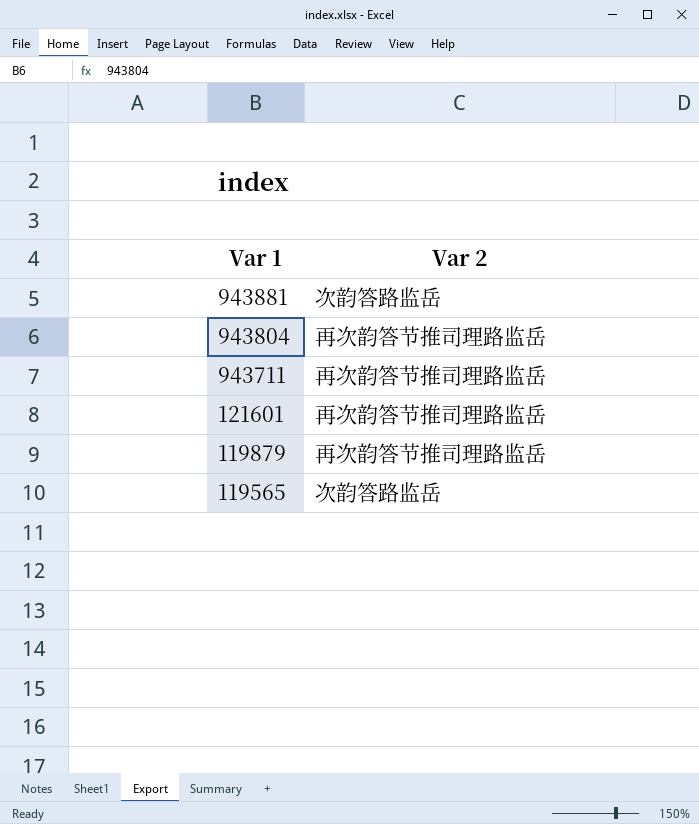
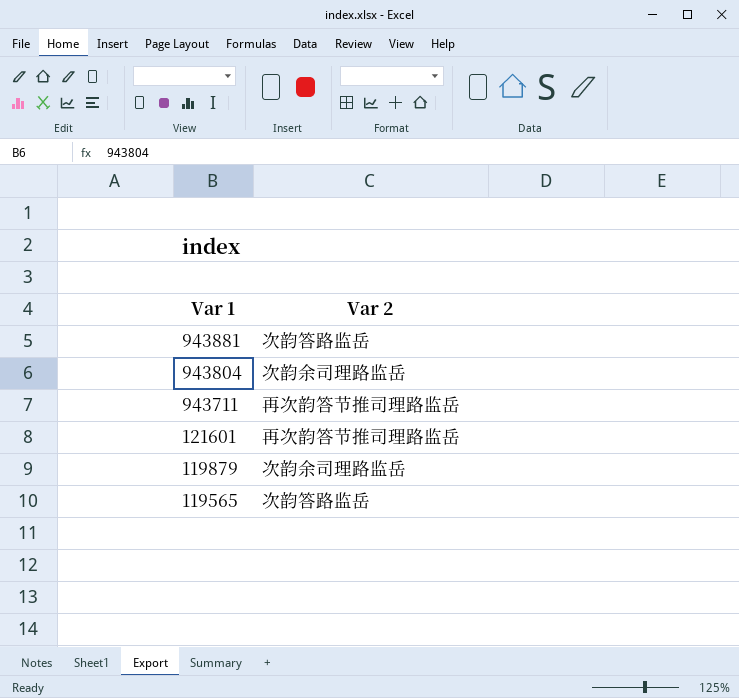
943804 | Var 2: 再次韵答节推司理路监岳 -> 次韵余司理路监岳
119879 | Var 2: 再次韵答节推司理路监岳 -> 次韵余司理路监岳

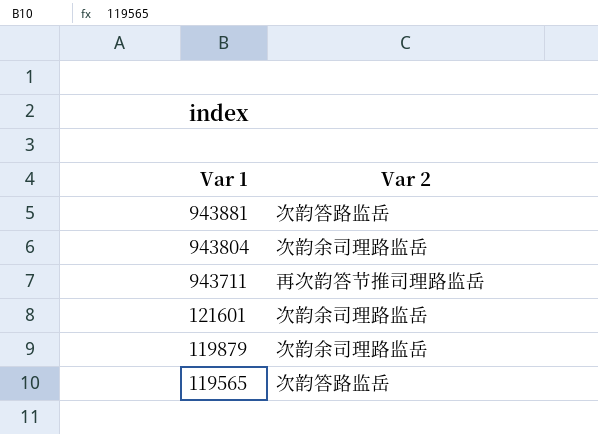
121601 | Var 2: 再次韵答节推司理路监岳 -> 次韵余司理路监岳

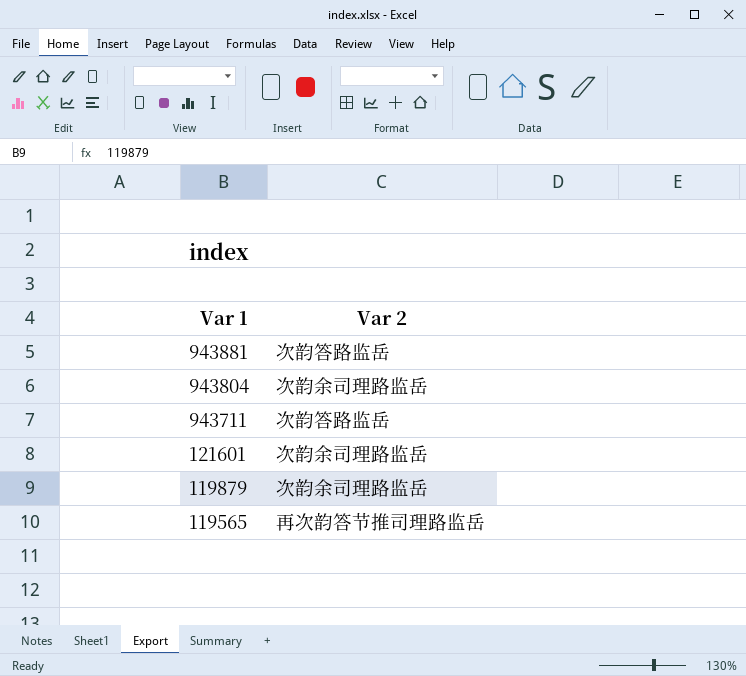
943711 | Var 2: 再次韵答节推司理路监岳 -> 次韵答路监岳
119565 | Var 2: 次韵答路监岳 -> 再次韵答节推司理路监岳

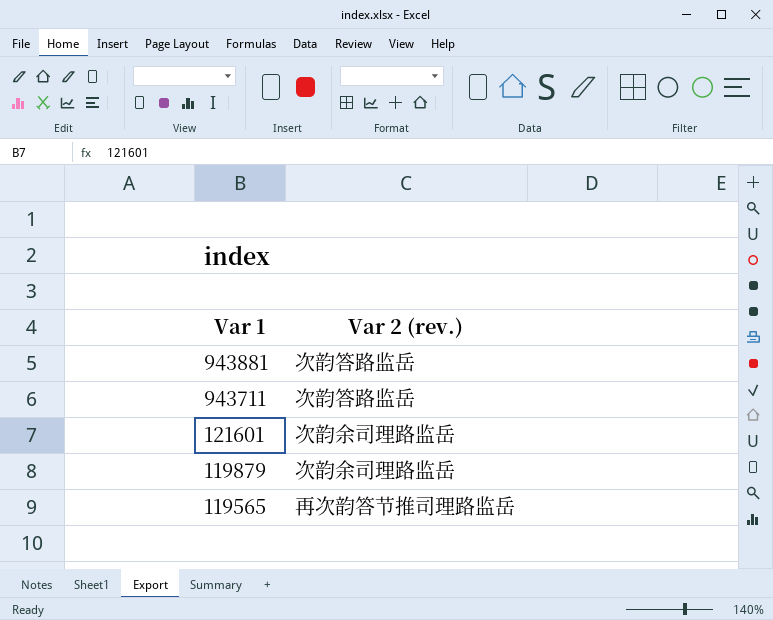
column name: Var 2 -> Var 2 (rev.)
row 943804: 次韵余司理路监岳 -> none

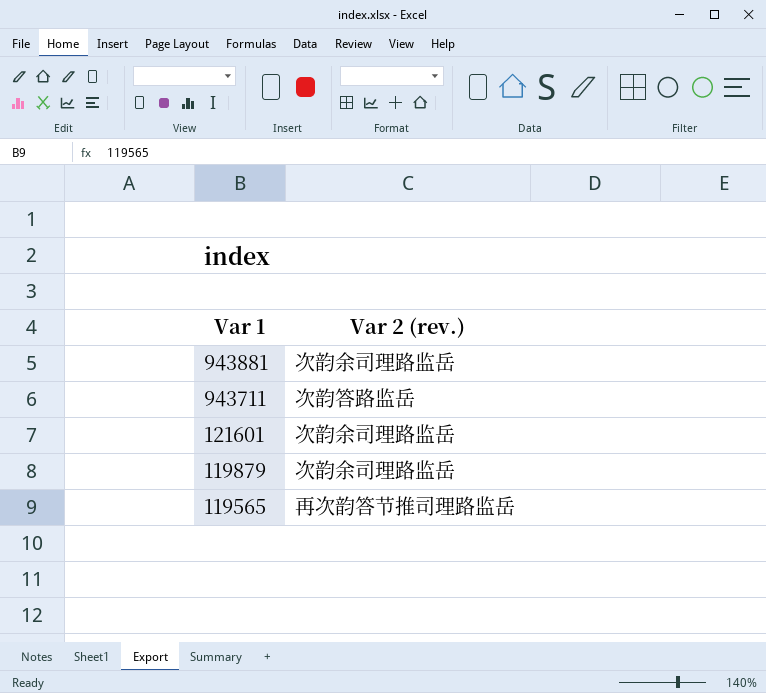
943881 | Var 2 (rev.): 次韵答路监岳 -> 次韵余司理路监岳

